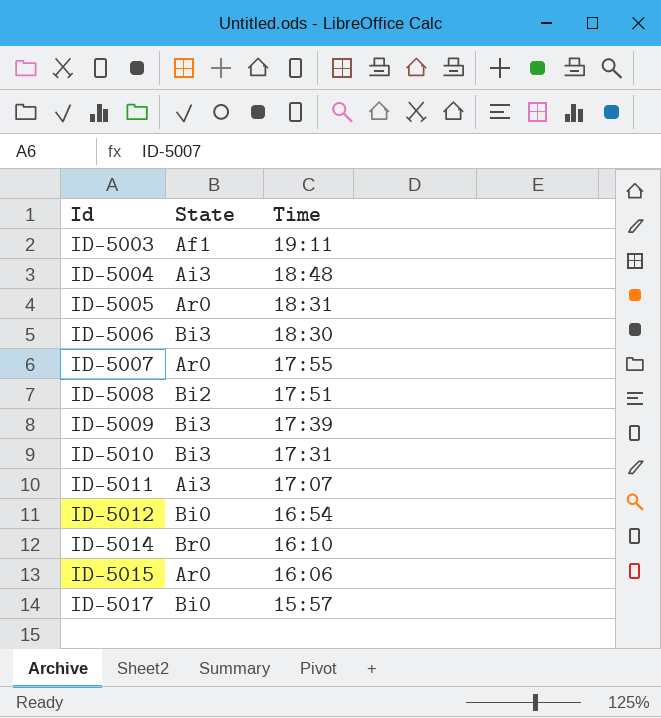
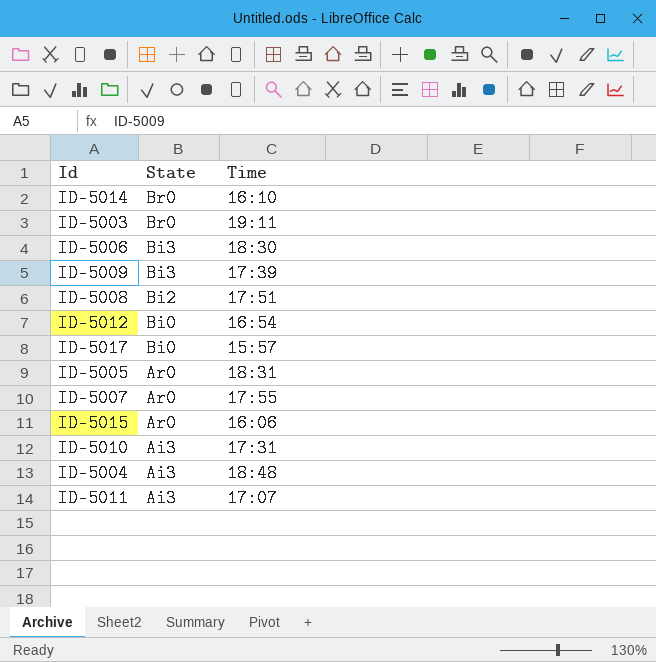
row order: Id ascending -> State descending
ID-5003 | State: Af1 -> Br0
ID-5010 | State: Bi3 -> Ai3

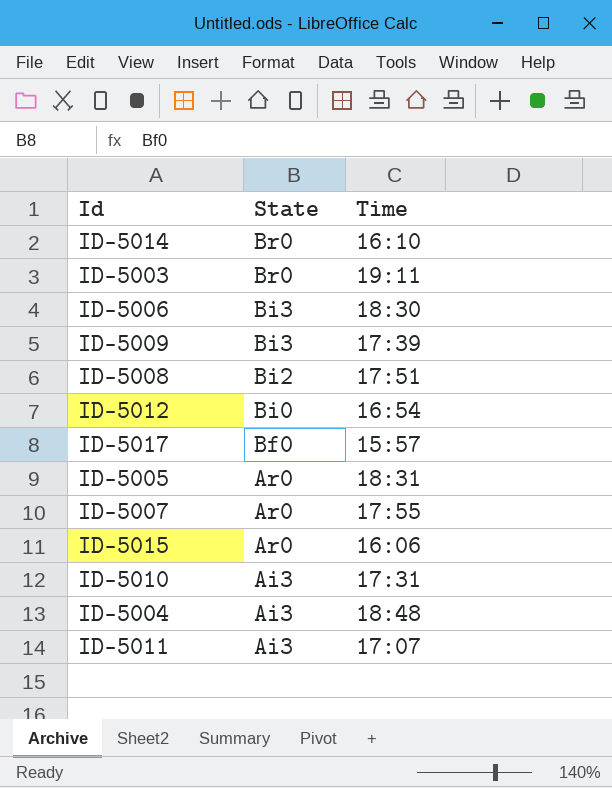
ID-5017 | State: Bi0 -> Bf0

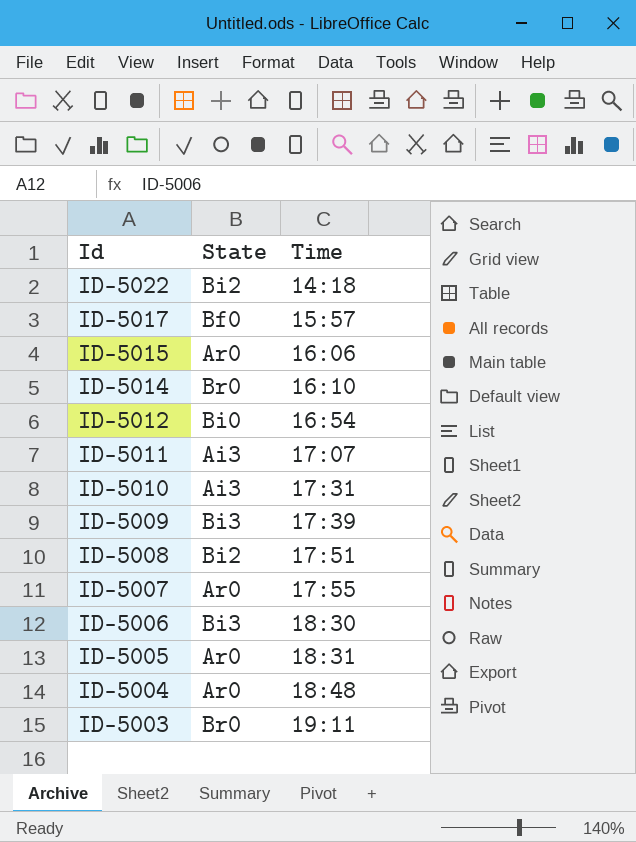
row order: State descending -> Id descending
row ID-5022: none -> Bi2 | 14:18
ID-5004 | State: Ai3 -> Ar0

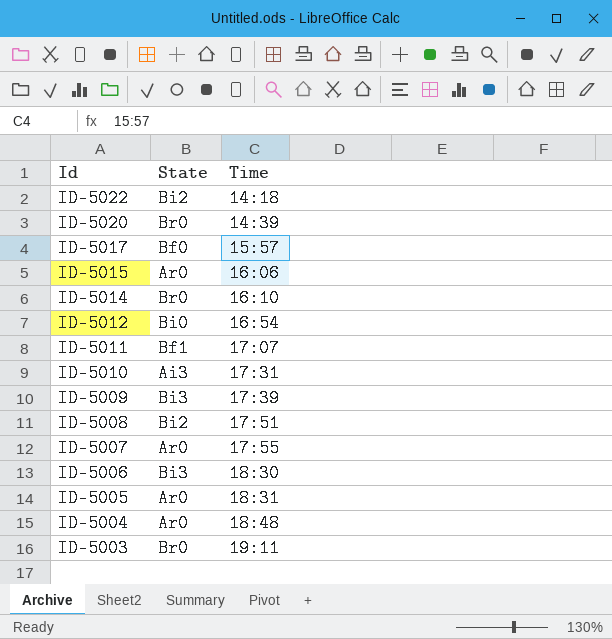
row ID-5020: none -> Br0 | 14:39
ID-5011 | State: Ai3 -> Bf1

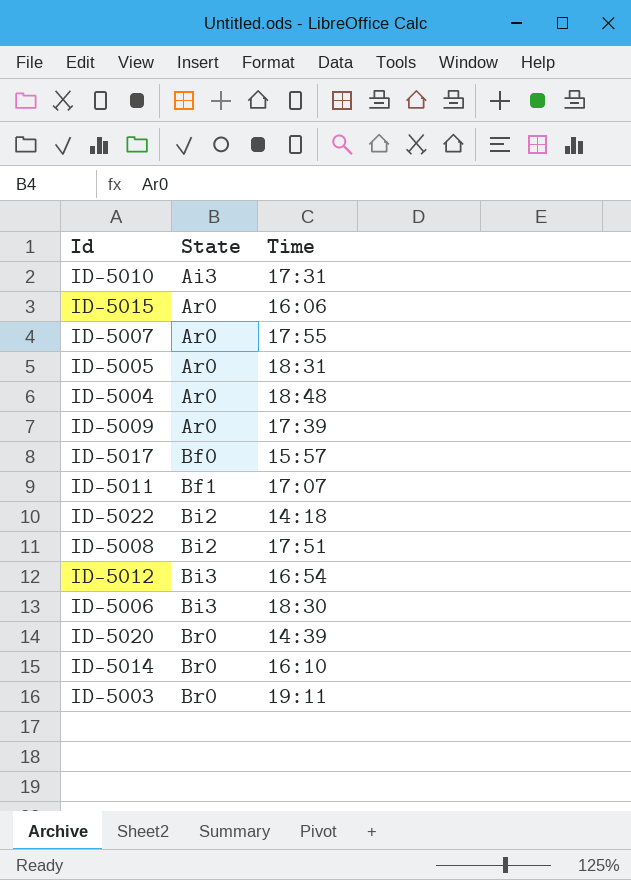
row order: Id descending -> State ascending
ID-5009 | State: Bi3 -> Ar0
ID-5012 | State: Bi0 -> Bi3

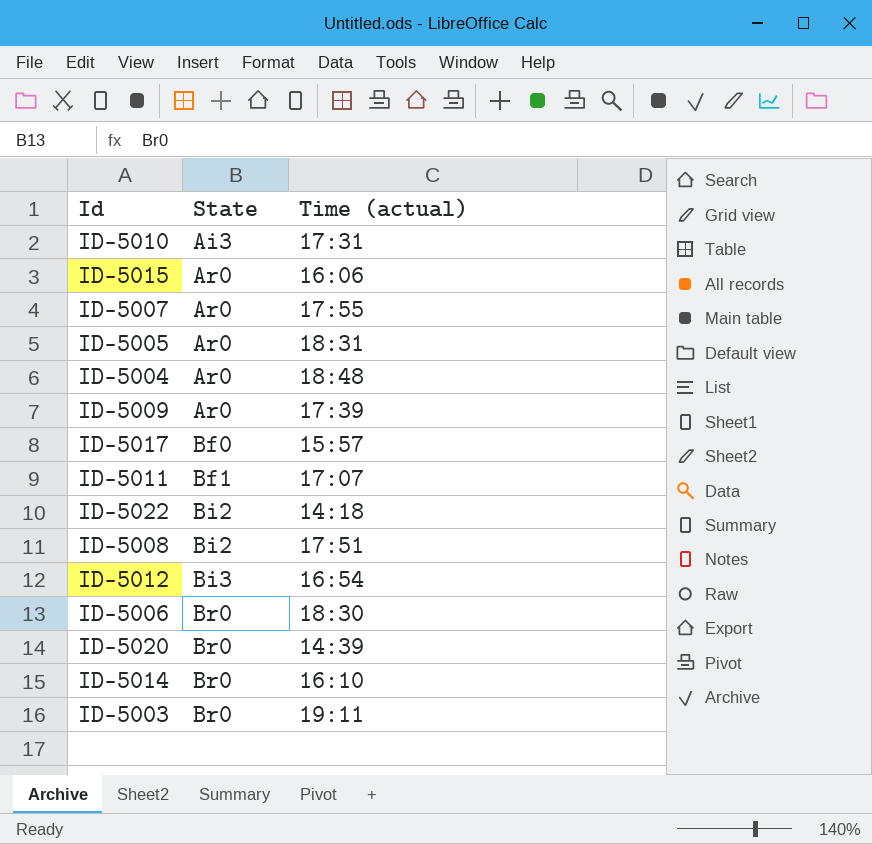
column name: Time -> Time (actual)
ID-5006 | State: Bi3 -> Br0

